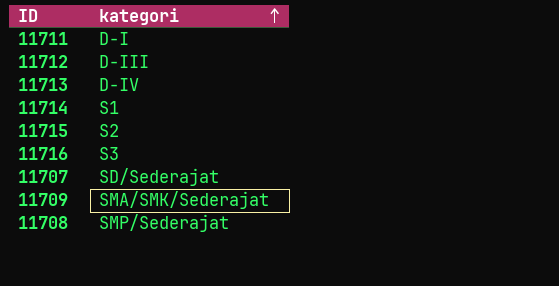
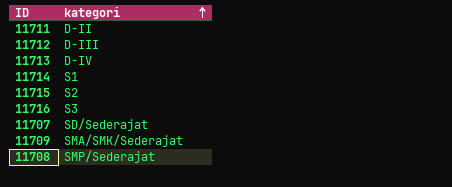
11711 | kategori: D-I -> D-II

